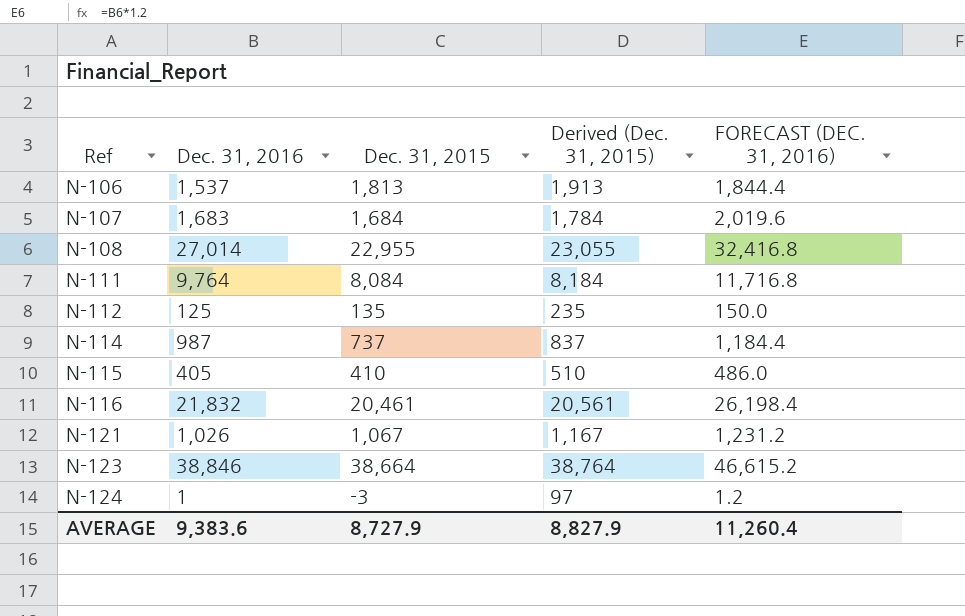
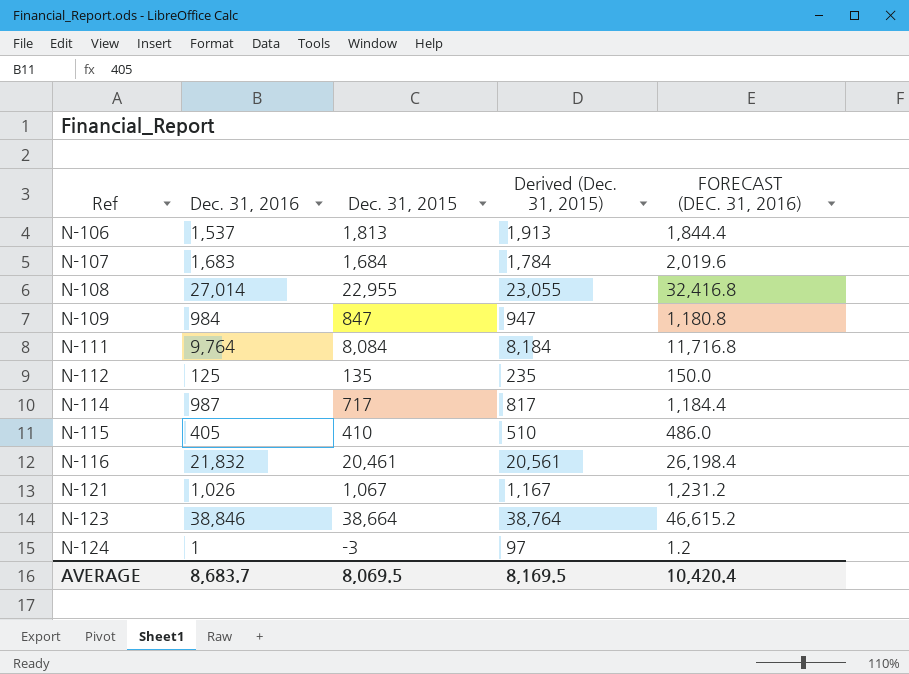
row N-109: none -> 984 | 847 | 947 | 1,180.8
N-114 | Dec. 31, 2015: 737 -> 717
N-114 | Derived (Dec. 31, 2015): 837 -> 817
AVERAGE | Dec. 31, 2016: 9,383.6 -> 8,683.7
AVERAGE | Dec. 31, 2015: 8,727.9 -> 8,069.5
AVERAGE | Derived (Dec. 31, 2015): 8,827.9 -> 8,169.5
AVERAGE | FORECAST (DEC. 31, 2016): 11,260.4 -> 10,420.4

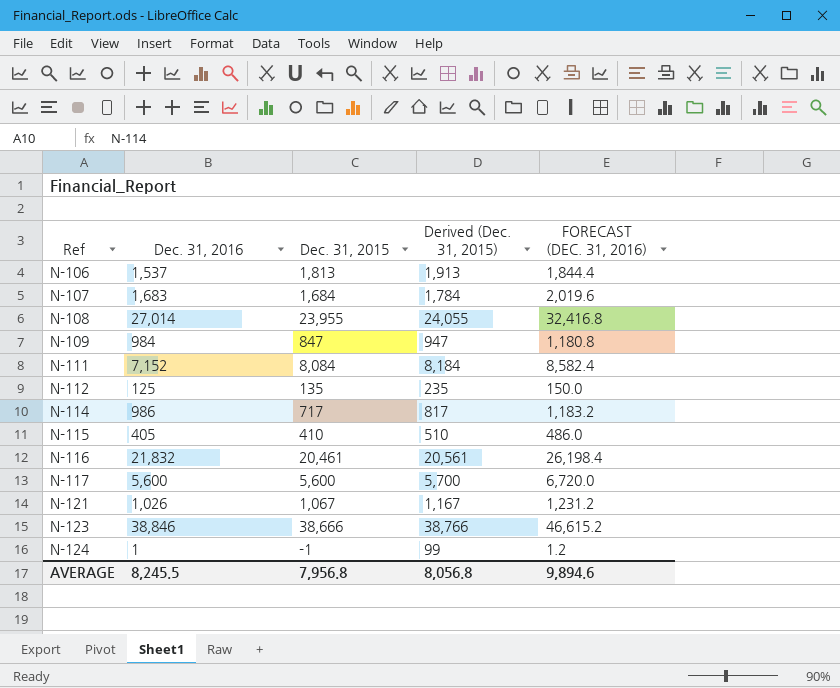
N-108 | Dec. 31, 2015: 22,955 -> 23,955
N-108 | Derived (Dec. 31, 2015): 23,055 -> 24,055
N-111 | Dec. 31, 2016: 9,764 -> 7,152
N-111 | FORECAST (DEC. 31, 2016): 11,716.8 -> 8,582.4
N-114 | Dec. 31, 2016: 987 -> 986
N-114 | FORECAST (DEC. 31, 2016): 1,184.4 -> 1,183.2
row N-117: none -> 5,600 | 5,600 | 5,700 | 6,720.0
N-123 | Dec. 31, 2015: 38,664 -> 38,666
N-123 | Derived (Dec. 31, 2015): 38,764 -> 38,766
N-124 | Dec. 31, 2015: -3 -> -1
N-124 | Derived (Dec. 31, 2015): 97 -> 99
AVERAGE | Dec. 31, 2016: 8,683.7 -> 8,245.5
AVERAGE | Dec. 31, 2015: 8,069.5 -> 7,956.8
AVERAGE | Derived (Dec. 31, 2015): 8,169.5 -> 8,056.8
AVERAGE | FORECAST (DEC. 31, 2016): 10,420.4 -> 9,894.6

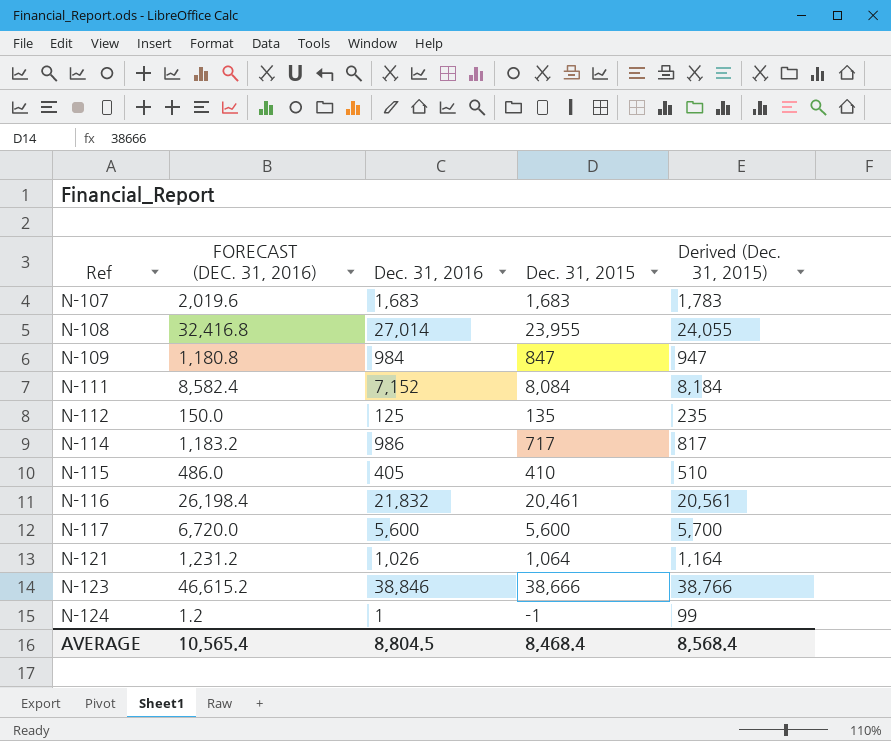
column FORECAST (DEC. 31, 2016) | position: 5 -> 2
row N-106: 1,537 | 1,813 | 1,913 | 1,844.4 -> none
N-107 | Dec. 31, 2015: 1,684 -> 1,683
N-107 | Derived (Dec. 31, 2015): 1,784 -> 1,783
N-121 | Dec. 31, 2015: 1,067 -> 1,064
N-121 | Derived (Dec. 31, 2015): 1,167 -> 1,164
AVERAGE | FORECAST (DEC. 31, 2016): 9,894.6 -> 10,565.4
AVERAGE | Dec. 31, 2016: 8,245.5 -> 8,804.5
AVERAGE | Dec. 31, 2015: 7,956.8 -> 8,468.4
AVERAGE | Derived (Dec. 31, 2015): 8,056.8 -> 8,568.4

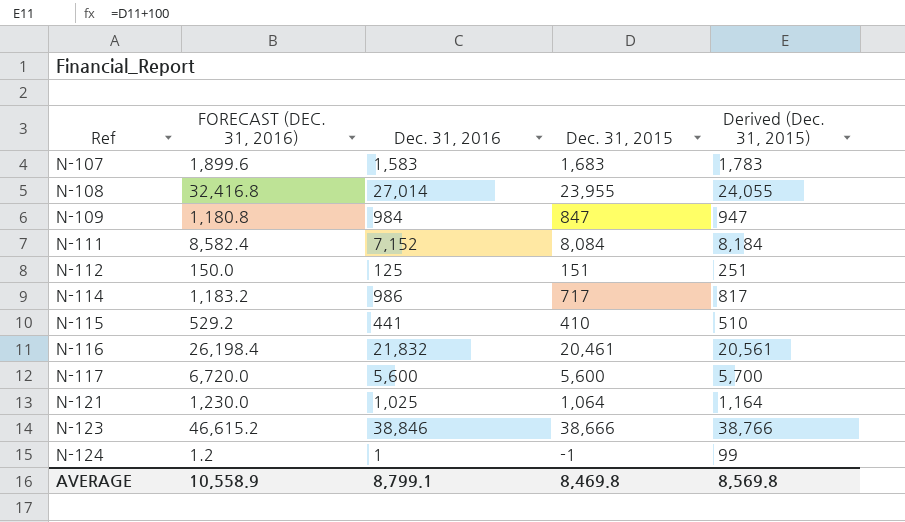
N-107 | FORECAST (DEC. 31, 2016): 2,019.6 -> 1,899.6
N-107 | Dec. 31, 2016: 1,683 -> 1,583
N-112 | Dec. 31, 2015: 135 -> 151
N-112 | Derived (Dec. 31, 2015): 235 -> 251
N-115 | FORECAST (DEC. 31, 2016): 486.0 -> 529.2
N-115 | Dec. 31, 2016: 405 -> 441
N-121 | FORECAST (DEC. 31, 2016): 1,231.2 -> 1,230.0
N-121 | Dec. 31, 2016: 1,026 -> 1,025
AVERAGE | FORECAST (DEC. 31, 2016): 10,565.4 -> 10,558.9
AVERAGE | Dec. 31, 2016: 8,804.5 -> 8,799.1
AVERAGE | Dec. 31, 2015: 8,468.4 -> 8,469.8
AVERAGE | Derived (Dec. 31, 2015): 8,568.4 -> 8,569.8

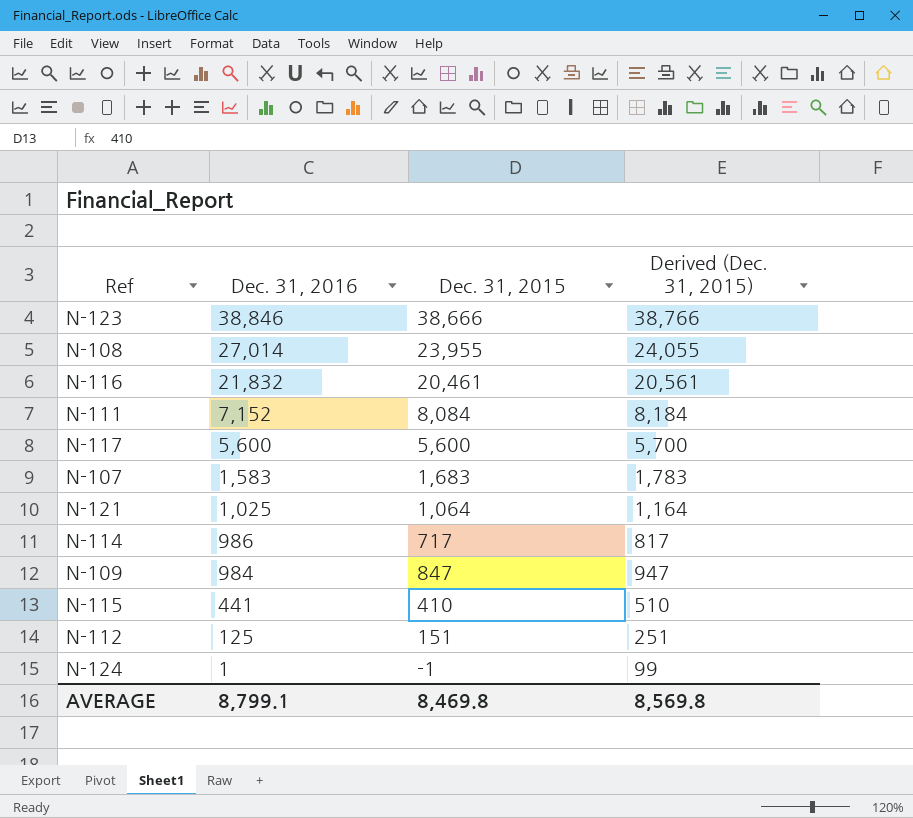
row order: Ref ascending -> Dec. 31, 2016 descending
column FORECAST (DEC. 31, 2016) | formula: [Dec. 31, 2016] * 1.2 -> none

